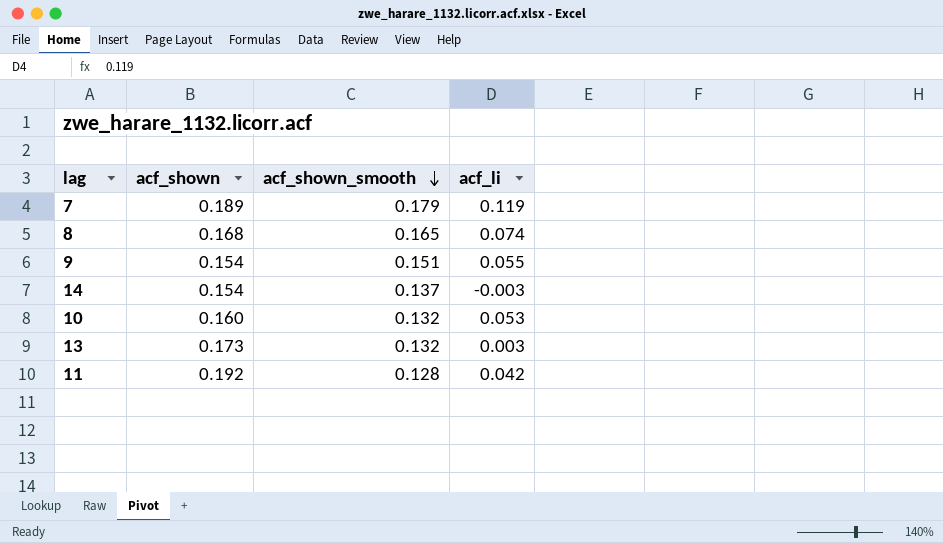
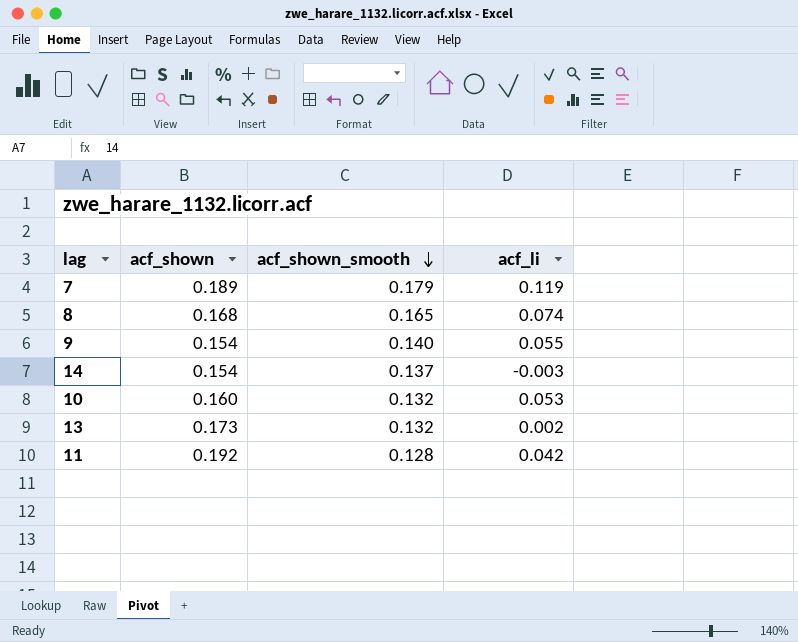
9 | acf_shown_smooth: 0.151 -> 0.140
13 | acf_li: 0.003 -> 0.002

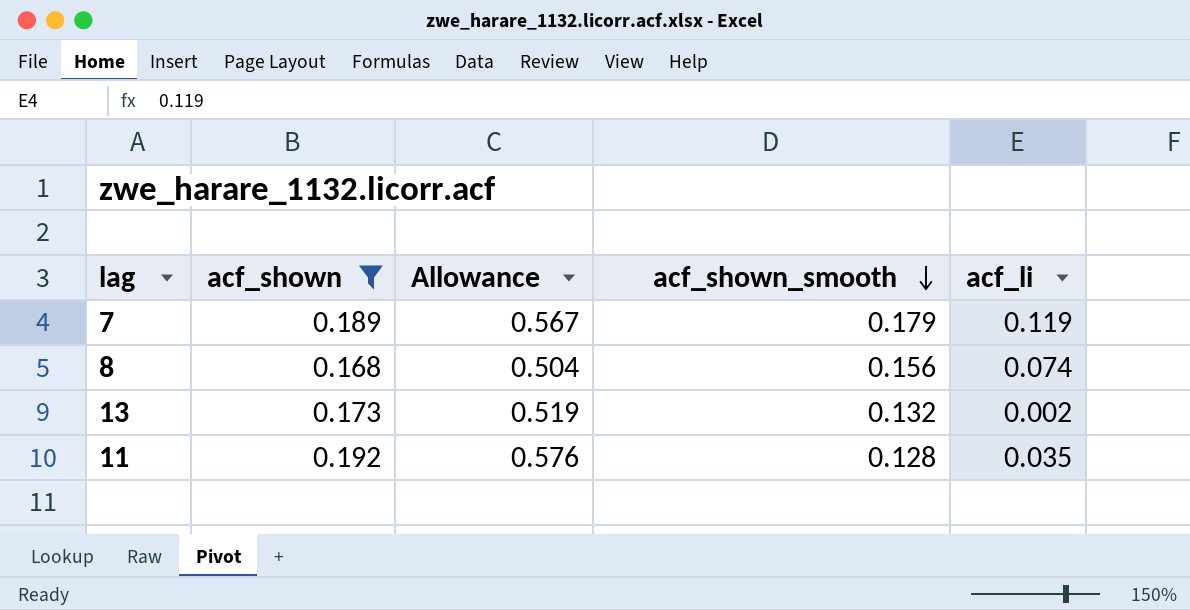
filter: none -> acf_shown >= 0.168
column Allowance | formula: none -> [acf_shown] * 3
8 | acf_shown_smooth: 0.165 -> 0.156
11 | acf_li: 0.042 -> 0.035

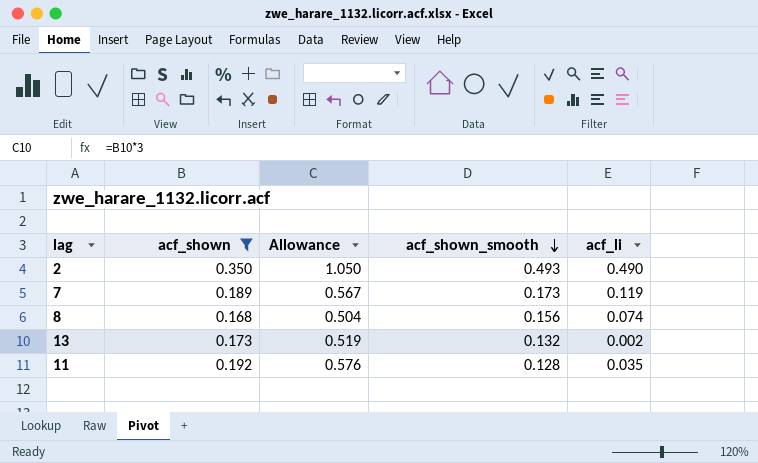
row 2: none -> 0.350 | 1.050 | 0.493 | 0.490
7 | acf_shown_smooth: 0.179 -> 0.173

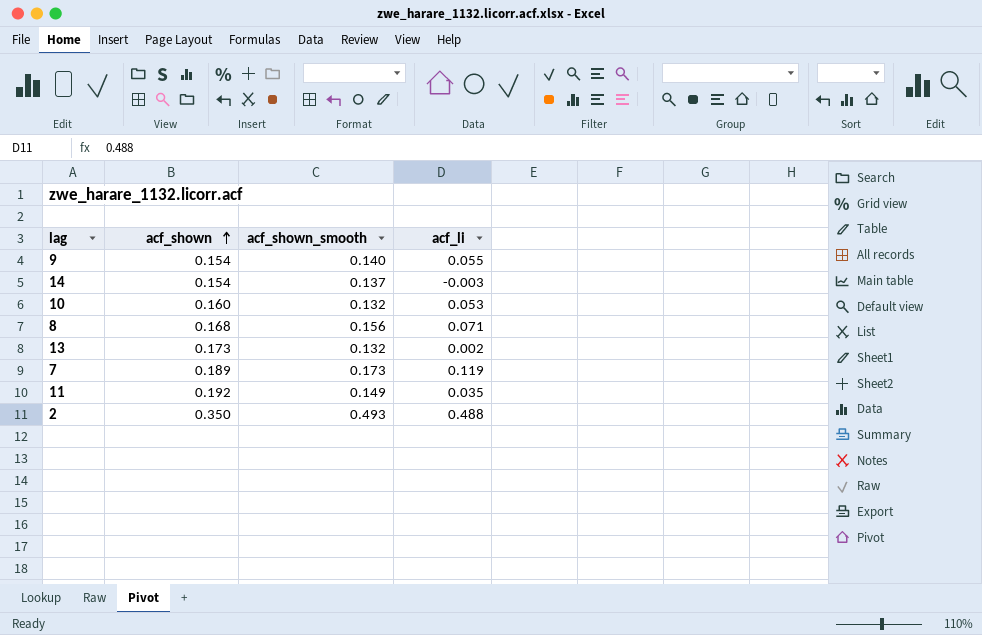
filter: acf_shown >= 0.168 -> none
row order: acf_shown_smooth descending -> acf_shown ascending
column Allowance | formula: [acf_shown] * 3 -> none
8 | acf_li: 0.074 -> 0.071
11 | acf_shown_smooth: 0.128 -> 0.149
2 | acf_li: 0.490 -> 0.488

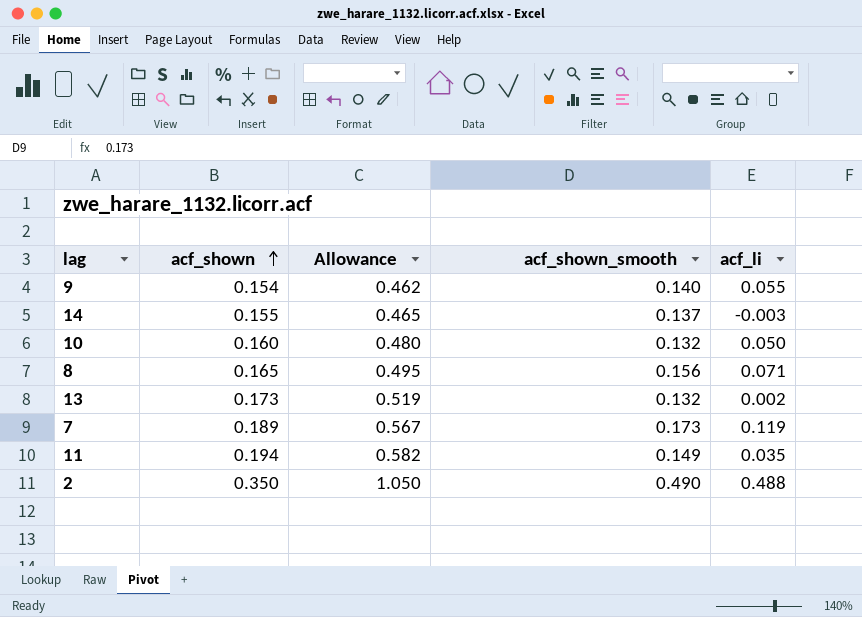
column Allowance | formula: none -> [acf_shown] * 3
14 | acf_shown: 0.154 -> 0.155
10 | acf_li: 0.053 -> 0.050
8 | acf_shown: 0.168 -> 0.165
11 | acf_shown: 0.192 -> 0.194
2 | acf_shown_smooth: 0.493 -> 0.490

